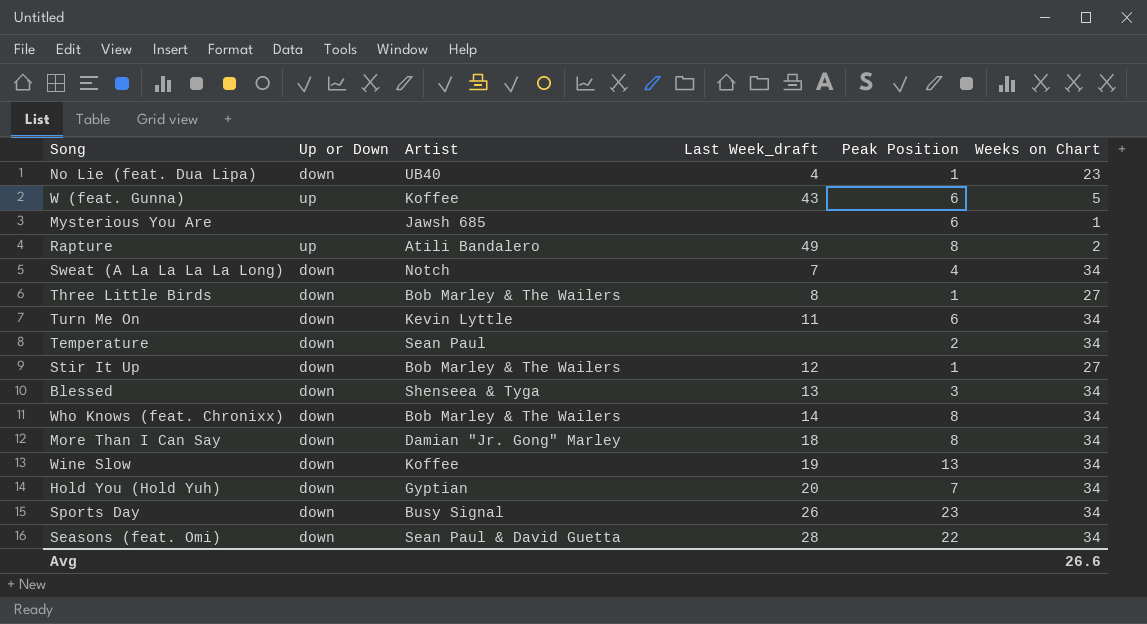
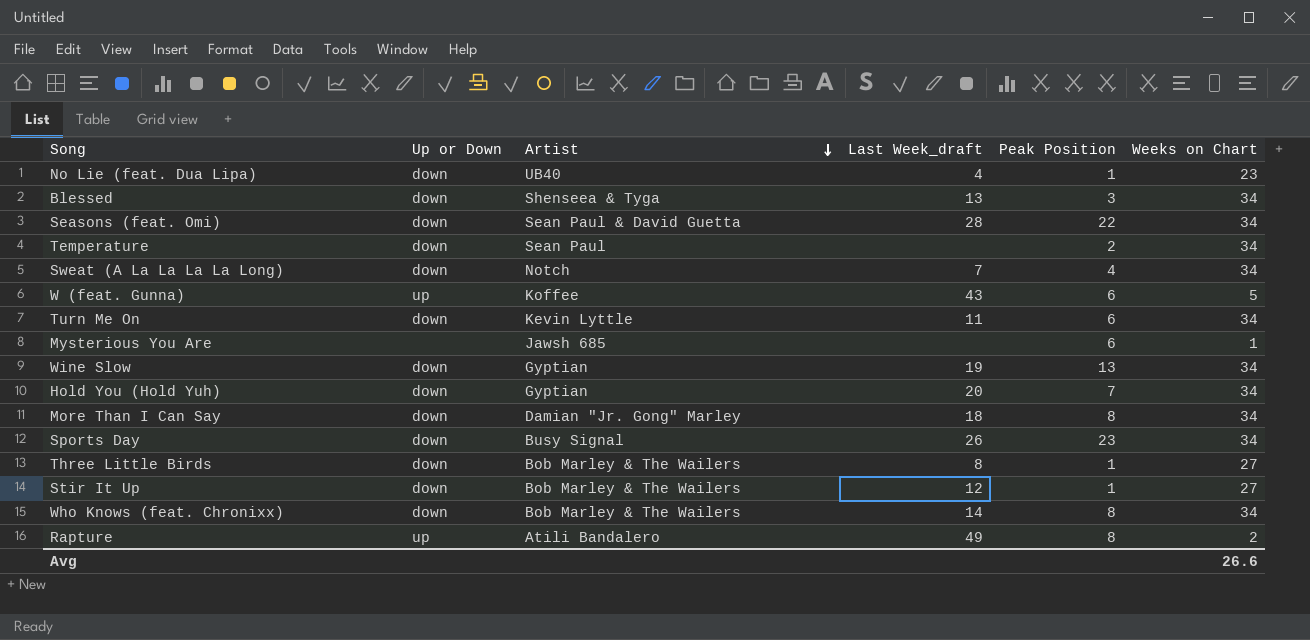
row order: none -> Artist descending
Wine Slow | Artist: Koffee -> Gyptian

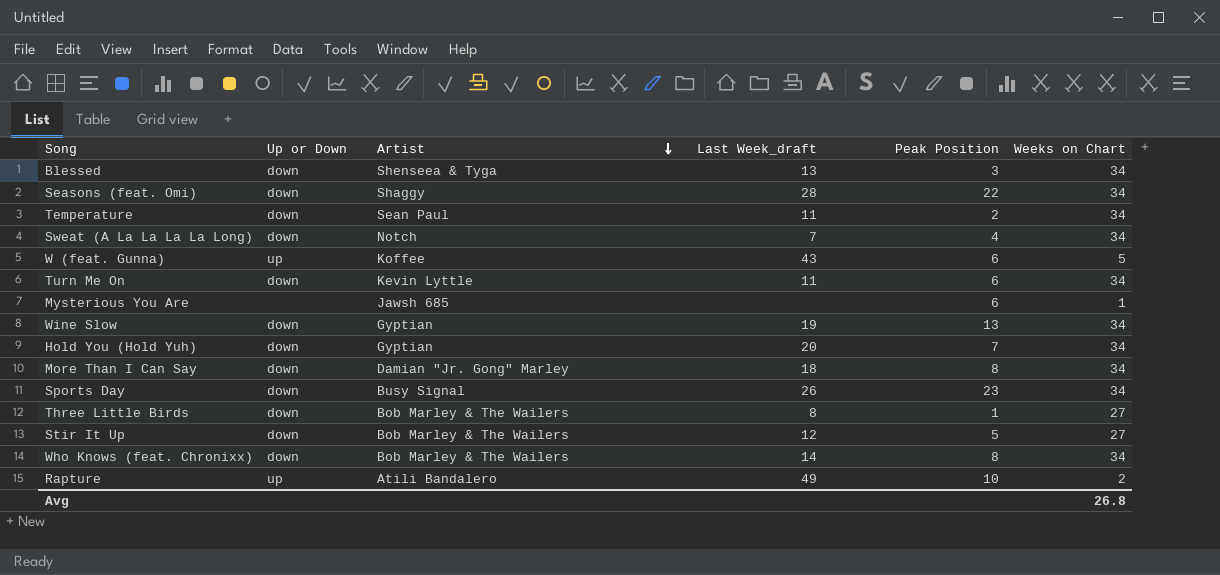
row No Lie (feat. Dua Lipa): down | UB40 | 4 | 1 | 23 -> none
Seasons (feat. Omi) | Artist: Sean Paul & David Guetta -> Shaggy
Temperature | Last Week_draft: none -> 11
Stir It Up | Peak Position: 1 -> 5
Rapture | Peak Position: 8 -> 10
Avg | Weeks on Chart: 26.6 -> 26.8

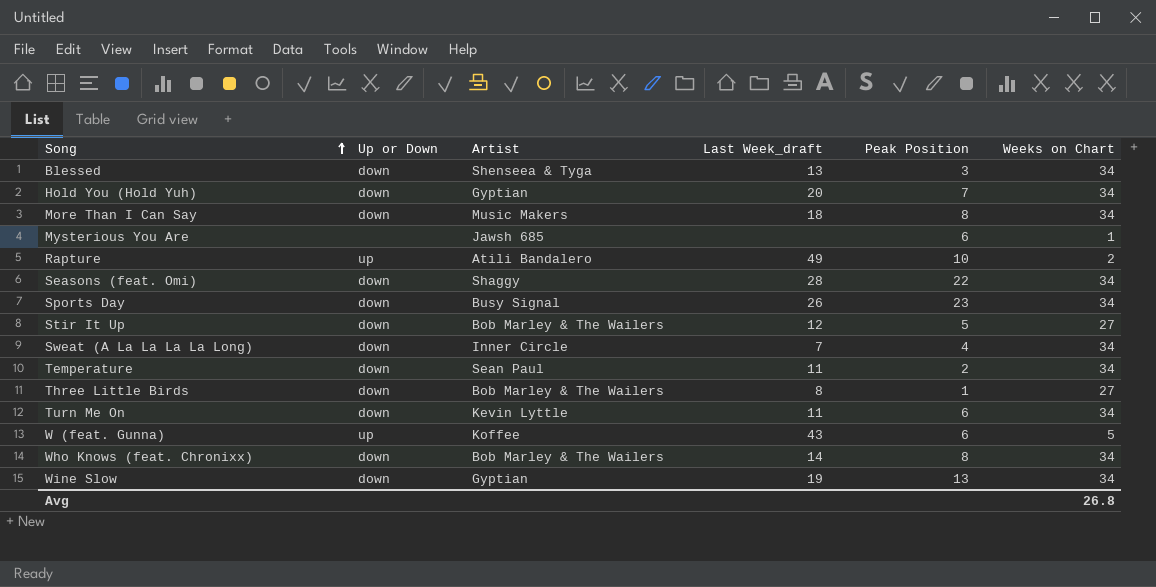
row order: Artist descending -> Song ascending
More Than I Can Say | Artist: Damian "Jr. Gong" Marley -> Music Makers
Sweat (A La La La La Long) | Artist: Notch -> Inner Circle

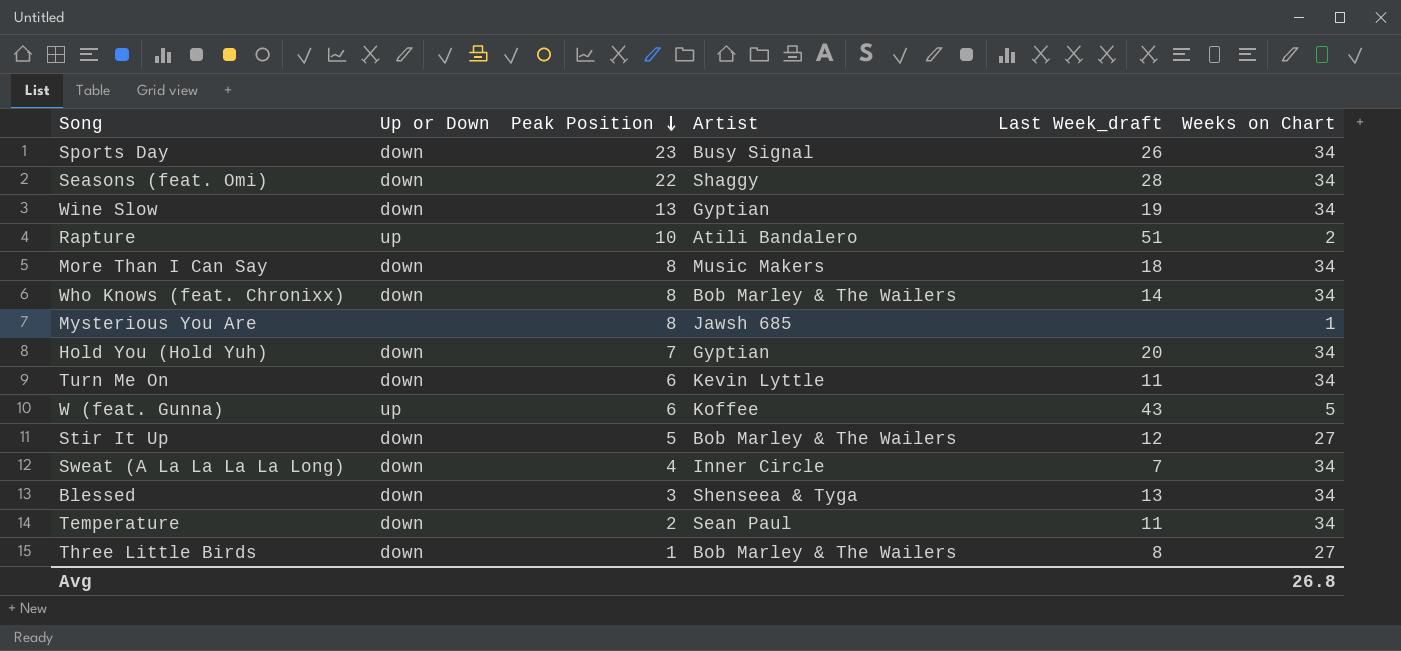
row order: Song ascending -> Peak Position descending
column Peak Position | position: 5 -> 3
Rapture | Last Week_draft: 49 -> 51
Mysterious You Are | Peak Position: 6 -> 8

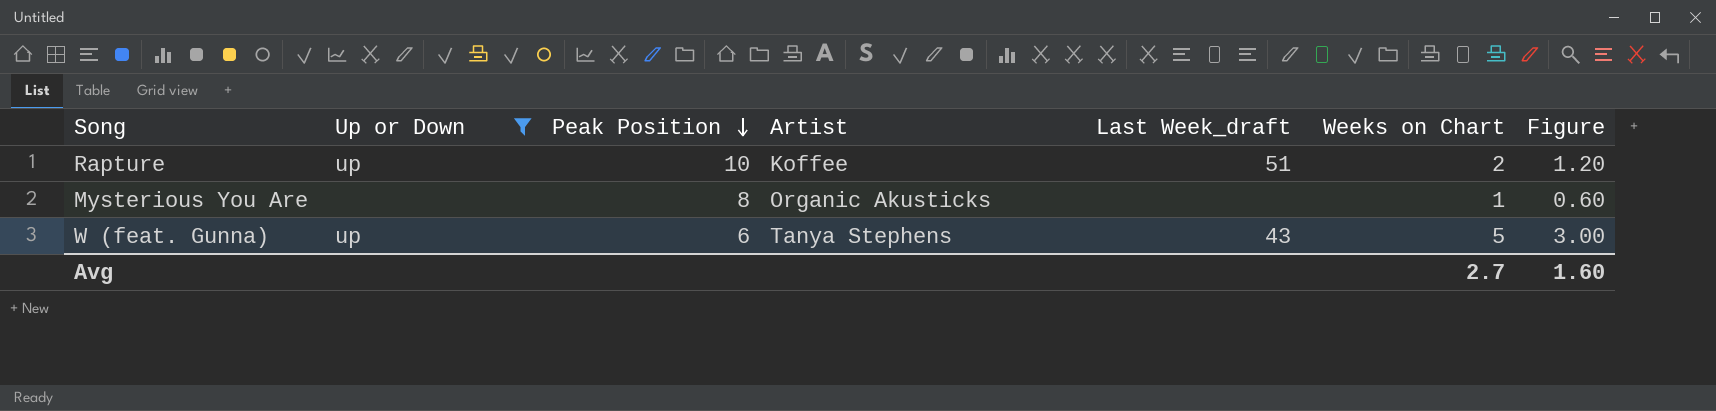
filter: none -> Up or Down != down
column Figure | formula: none -> [Weeks on Chart] * 0.6
Rapture | Artist: Atili Bandalero -> Koffee
Mysterious You Are | Artist: Jawsh 685 -> Organic Akusticks
W (feat. Gunna) | Artist: Koffee -> Tanya Stephens
Avg | Weeks on Chart: 26.8 -> 2.7

